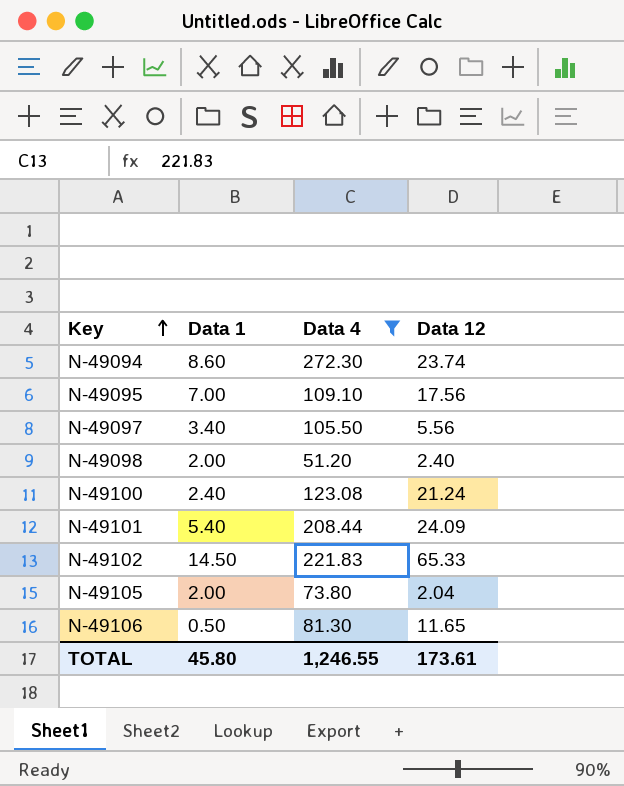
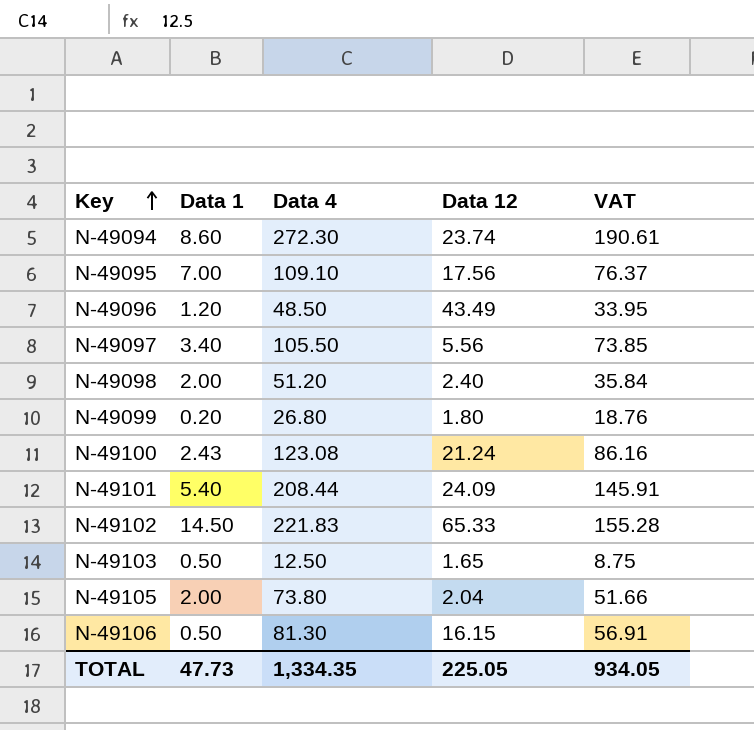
filter: Data 4 >= 51.20 -> none
column VAT | formula: none -> [Data 4] * 0.7
N-49100 | Data 1: 2.40 -> 2.43
N-49106 | Data 12: 11.65 -> 16.15
TOTAL | Data 1: 45.80 -> 47.73
TOTAL | Data 4: 1,246.55 -> 1,334.35
TOTAL | Data 12: 173.61 -> 225.05

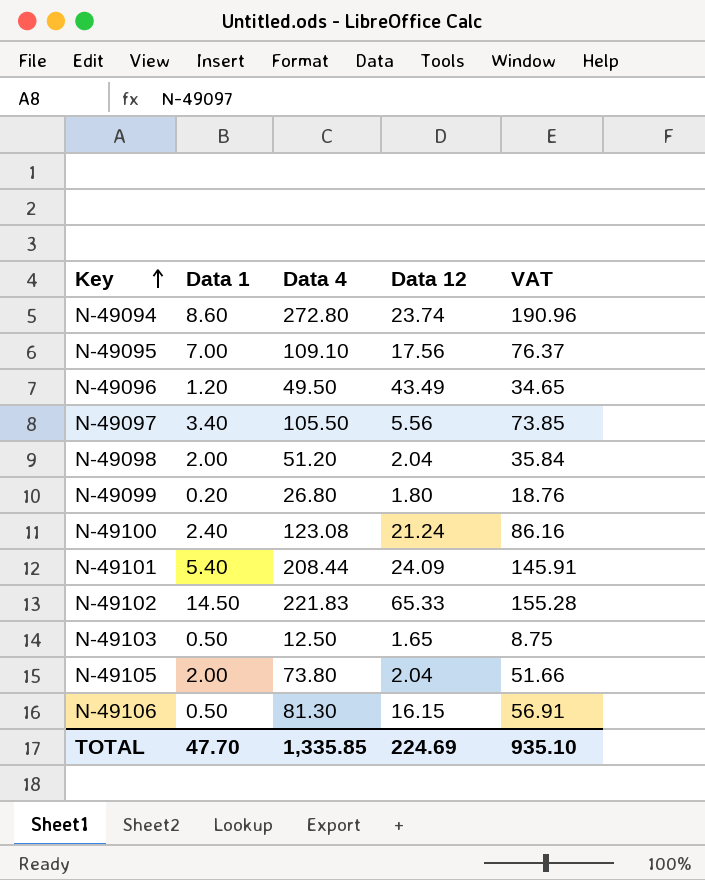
N-49094 | Data 4: 272.30 -> 272.80
N-49094 | VAT: 190.61 -> 190.96
N-49096 | Data 4: 48.50 -> 49.50
N-49096 | VAT: 33.95 -> 34.65
N-49098 | Data 12: 2.40 -> 2.04
N-49100 | Data 1: 2.43 -> 2.40
TOTAL | Data 1: 47.73 -> 47.70
TOTAL | Data 4: 1,334.35 -> 1,335.85
TOTAL | Data 12: 225.05 -> 224.69
TOTAL | VAT: 934.05 -> 935.10

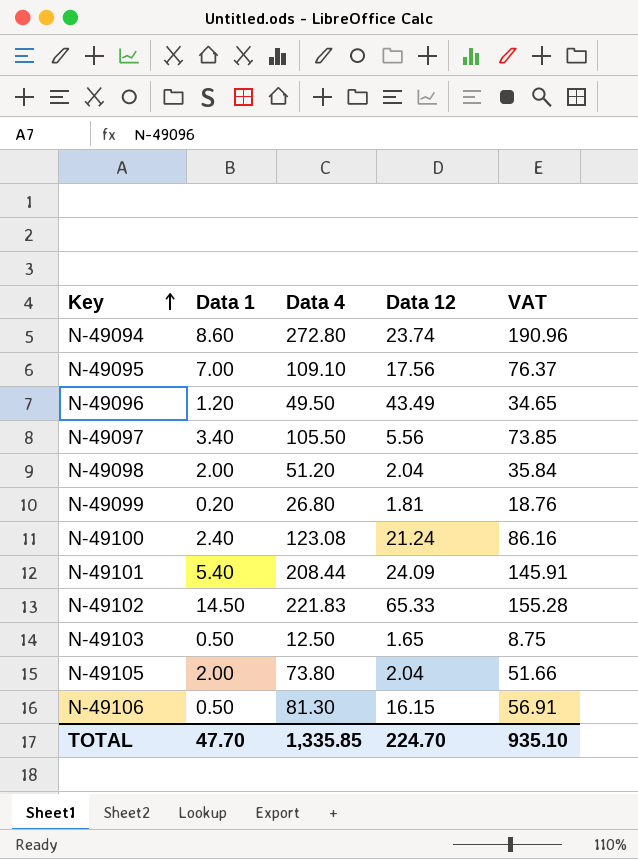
N-49099 | Data 12: 1.80 -> 1.81
TOTAL | Data 12: 224.69 -> 224.70

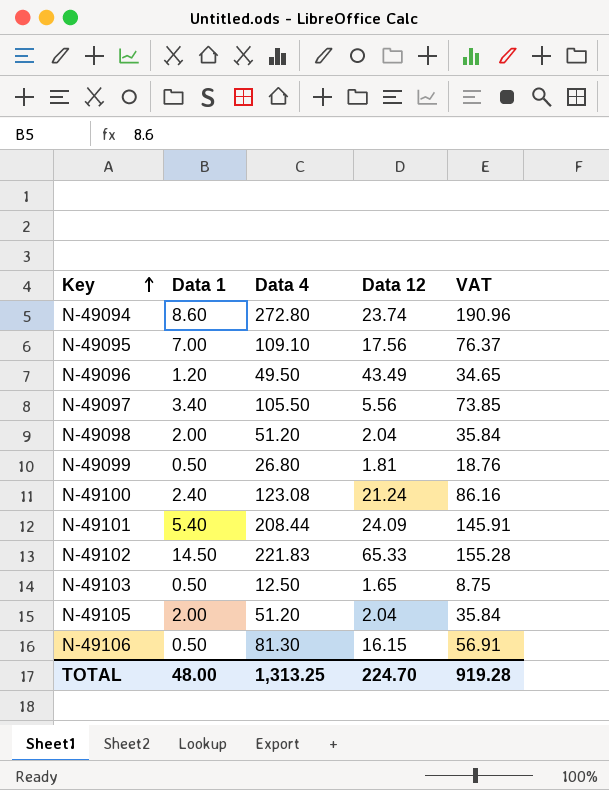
N-49099 | Data 1: 0.20 -> 0.50
N-49105 | Data 4: 73.80 -> 51.20
N-49105 | VAT: 51.66 -> 35.84
TOTAL | Data 1: 47.70 -> 48.00
TOTAL | Data 4: 1,335.85 -> 1,313.25
TOTAL | VAT: 935.10 -> 919.28

